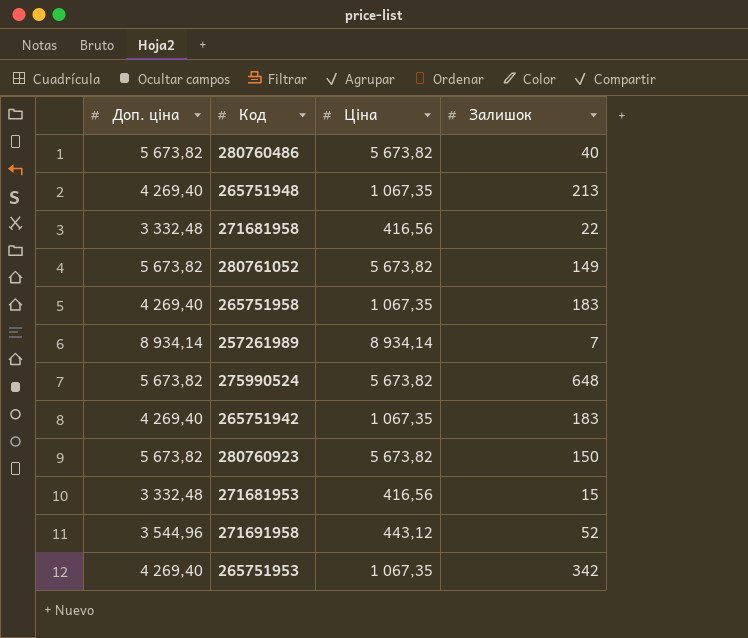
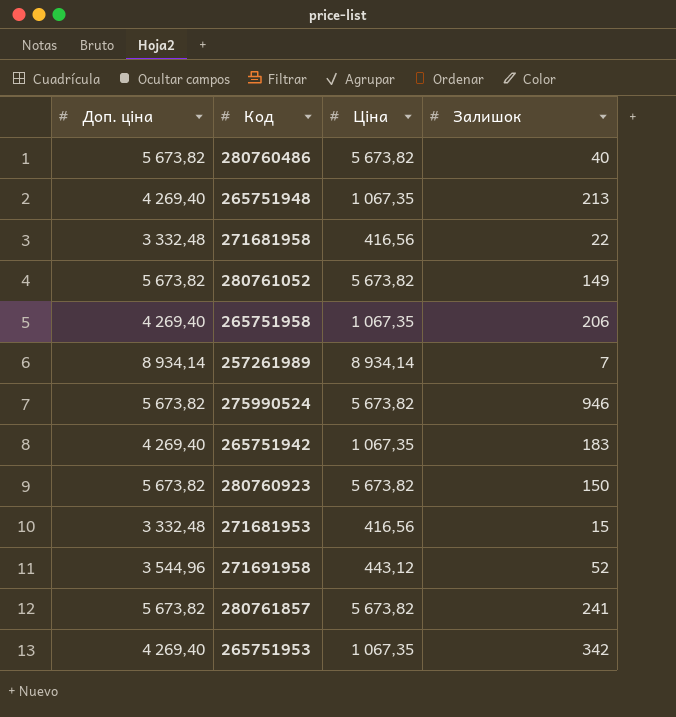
265751958 | Залишок: 183 -> 206
275990524 | Залишок: 648 -> 946
row 280761857: none -> 5 673,82 | 5 673,82 | 241

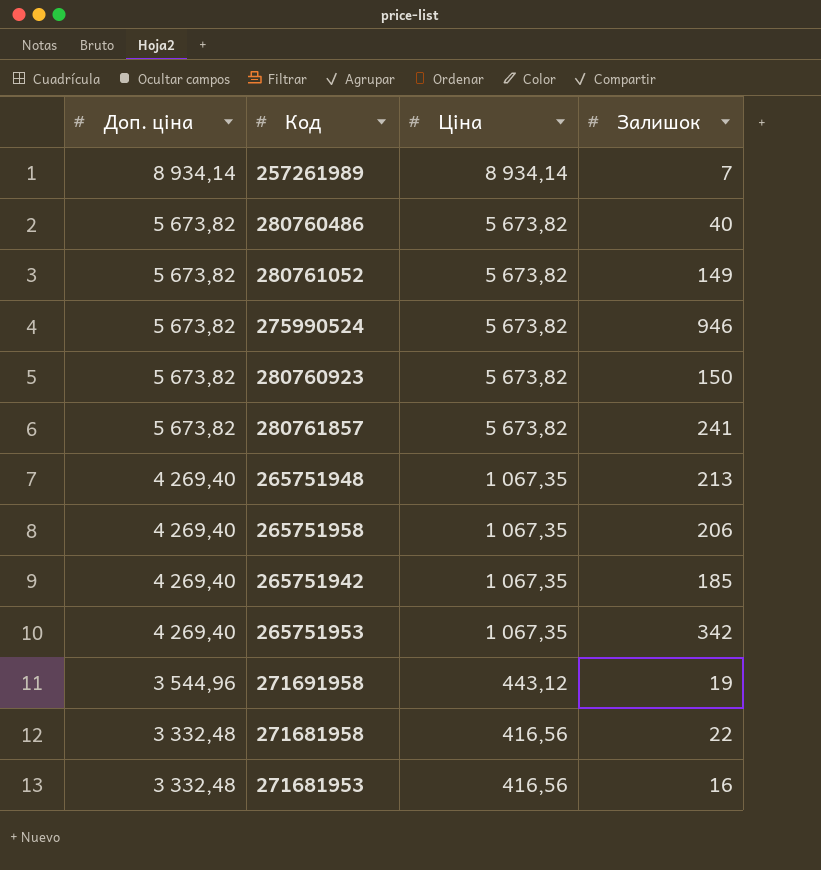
row order: none -> Доп. ціна descending
265751942 | Залишок: 183 -> 185
271691958 | Залишок: 52 -> 19
271681953 | Залишок: 15 -> 16

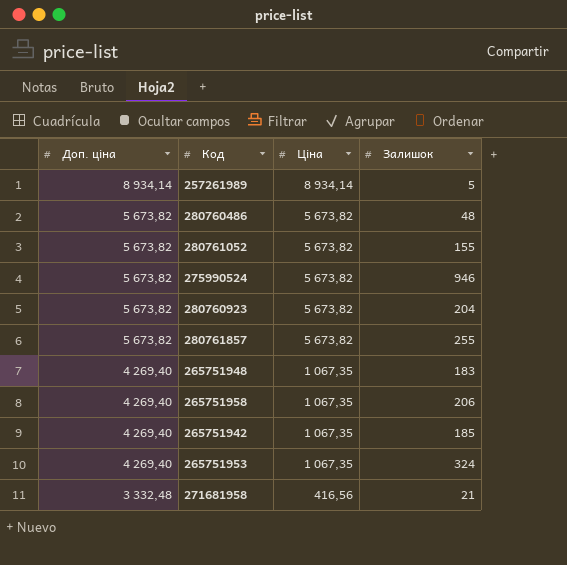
row 271691958: 3 544,96 | 443,12 | 19 -> none
row 271681953: 3 332,48 | 416,56 | 16 -> none
257261989 | Залишок: 7 -> 5
280760486 | Залишок: 40 -> 48
280761052 | Залишок: 149 -> 155
280760923 | Залишок: 150 -> 204
280761857 | Залишок: 241 -> 255
265751948 | Залишок: 213 -> 183
265751953 | Залишок: 342 -> 324
271681958 | Залишок: 22 -> 21

